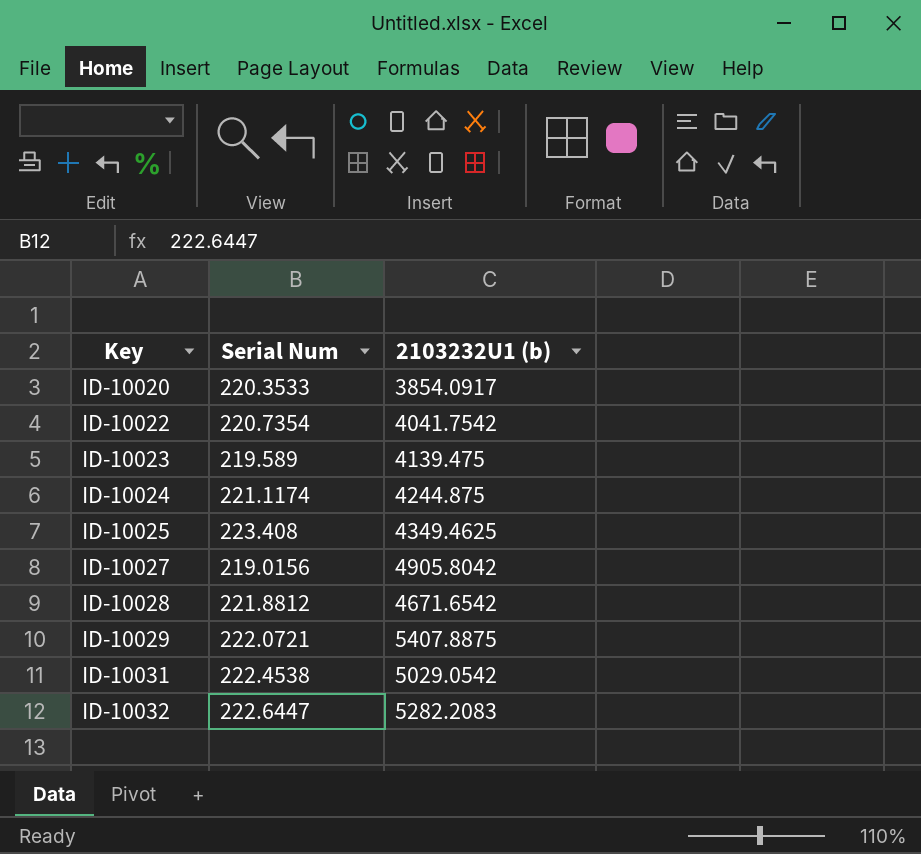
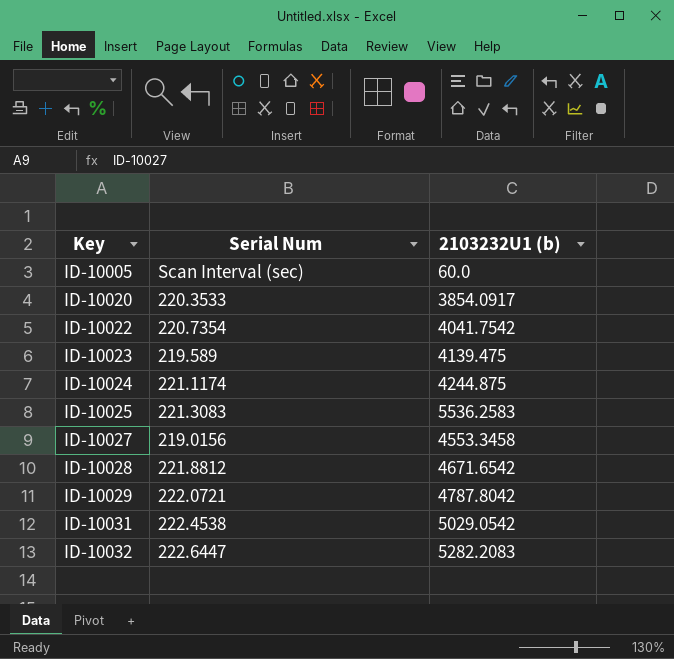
row ID-10005: none -> Scan Interval (sec) | 60.0
ID-10025 | Serial Num: 223.408 -> 221.3083
ID-10025 | 2103232U1 (b): 4349.4625 -> 5536.2583
ID-10027 | 2103232U1 (b): 4905.8042 -> 4553.3458
ID-10029 | 2103232U1 (b): 5407.8875 -> 4787.8042

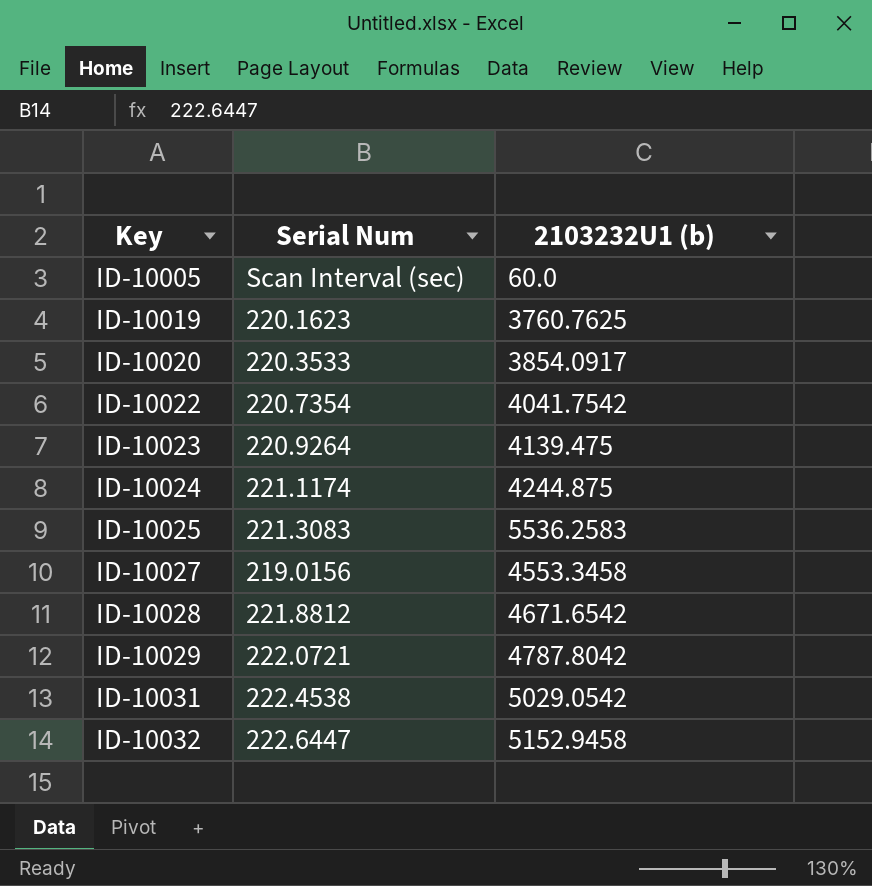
row ID-10019: none -> 220.1623 | 3760.7625
ID-10023 | Serial Num: 219.589 -> 220.9264
ID-10032 | 2103232U1 (b): 5282.2083 -> 5152.9458

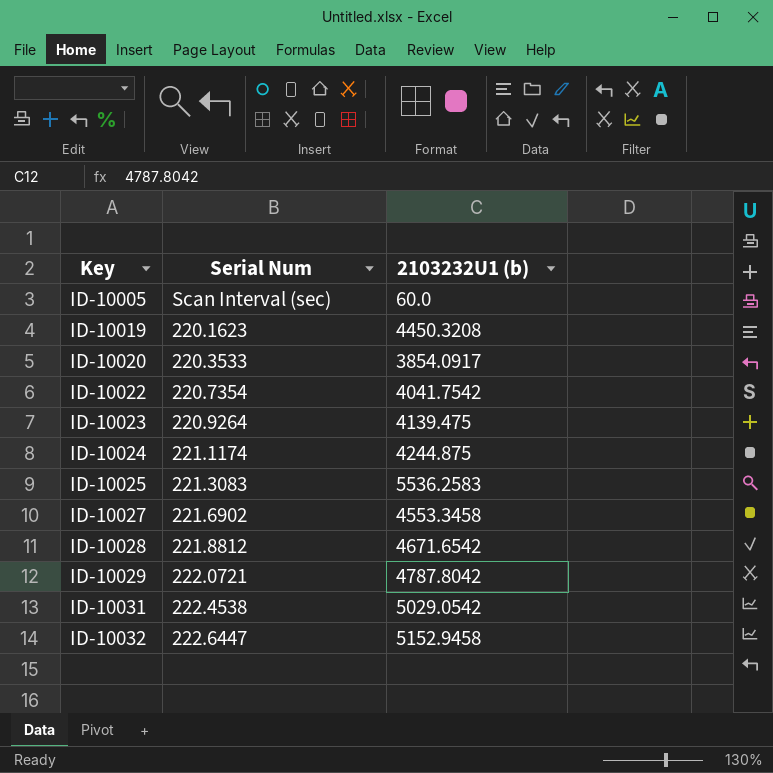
ID-10019 | 2103232U1 (b): 3760.7625 -> 4450.3208
ID-10027 | Serial Num: 219.0156 -> 221.6902

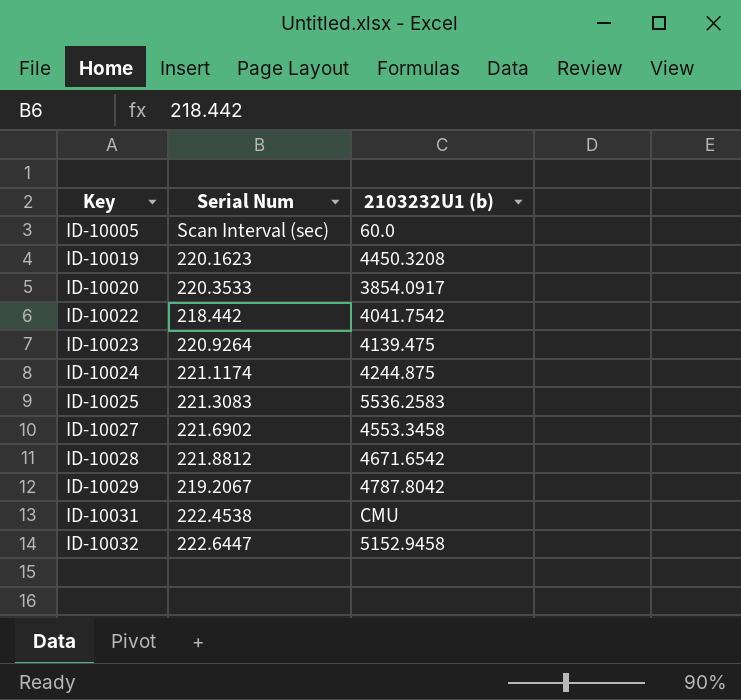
ID-10022 | Serial Num: 220.7354 -> 218.442
ID-10029 | Serial Num: 222.0721 -> 219.2067
ID-10031 | 2103232U1 (b): 5029.0542 -> CMU

